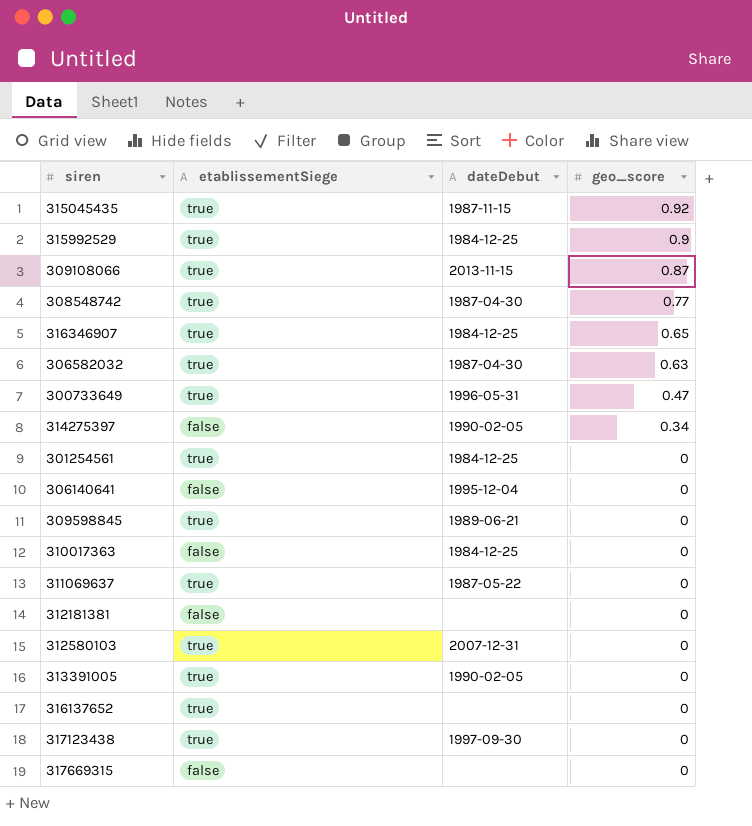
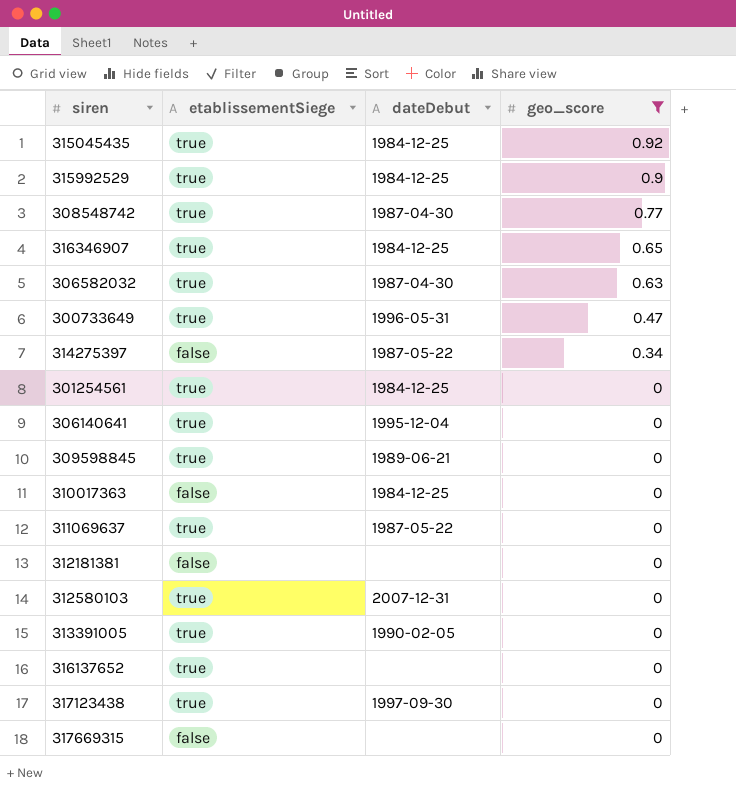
filter: none -> geo_score != 0.87
315045435 | dateDebut: 1987-11-15 -> 1984-12-25
314275397 | dateDebut: 1990-02-05 -> 1987-05-22
306140641 | etablissementSiege: false -> true

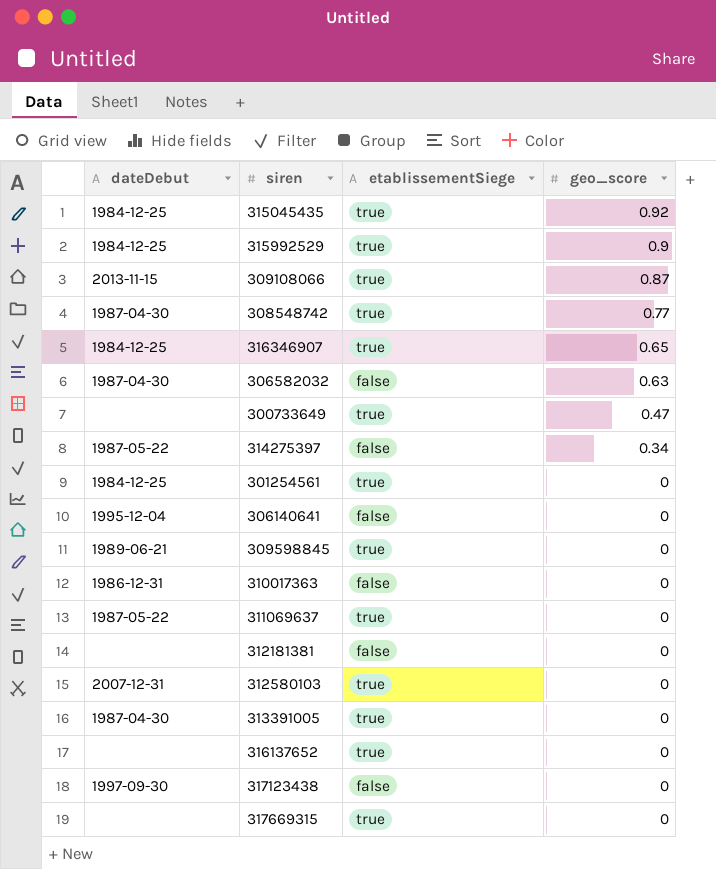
filter: geo_score != 0.87 -> none
column dateDebut | position: 3 -> 1
306582032 | etablissementSiege: true -> false
300733649 | dateDebut: 1996-05-31 -> none
306140641 | etablissementSiege: true -> false
310017363 | dateDebut: 1984-12-25 -> 1986-12-31
313391005 | dateDebut: 1990-02-05 -> 1987-04-30
317123438 | etablissementSiege: true -> false
317669315 | etablissementSiege: false -> true

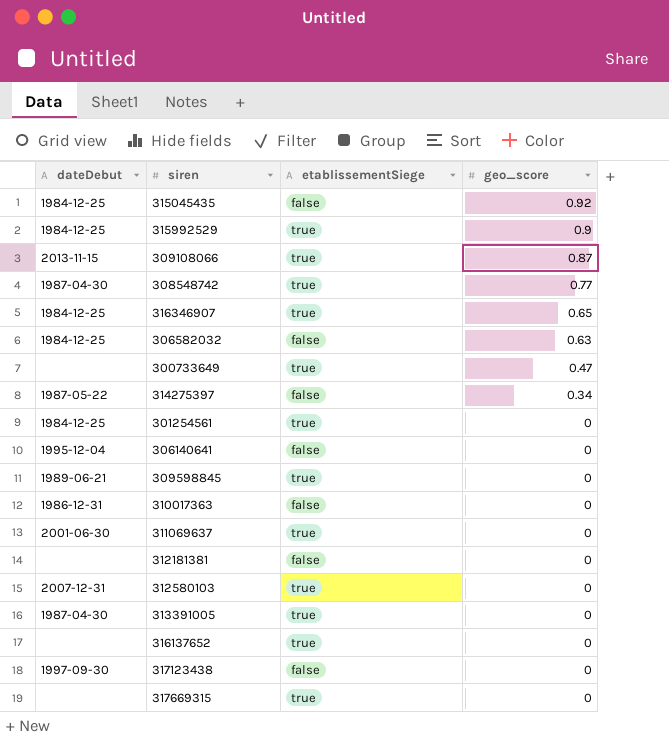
315045435 | etablissementSiege: true -> false
306582032 | dateDebut: 1987-04-30 -> 1984-12-25
311069637 | dateDebut: 1987-05-22 -> 2001-06-30

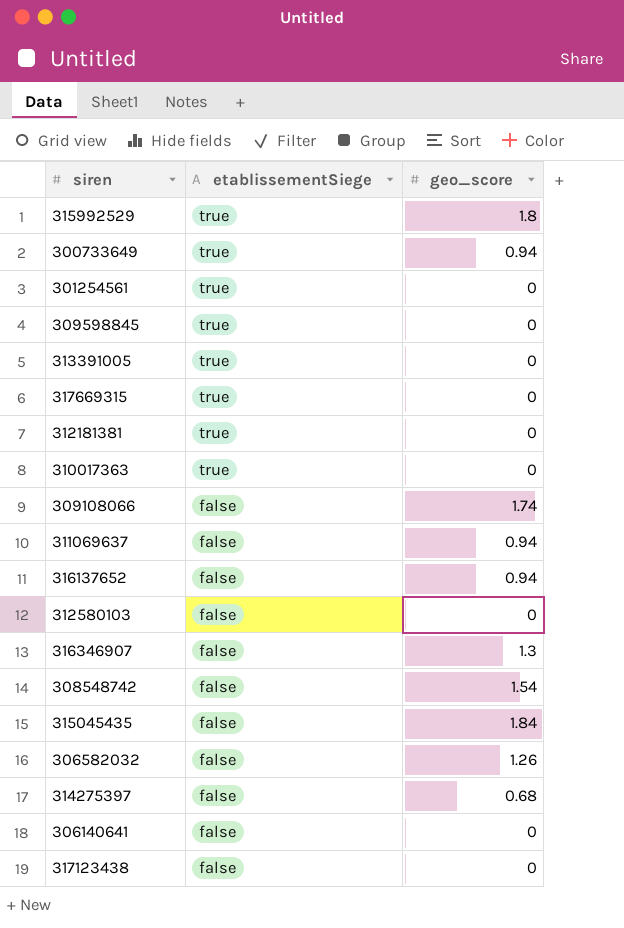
row order: geo_score descending -> etablissementSiege descending
column dateDebut | position: 1 -> none
315992529 | geo_score: 0.9 -> 1.8
300733649 | geo_score: 0.47 -> 0.94
312181381 | etablissementSiege: false -> true
310017363 | etablissementSiege: false -> true
309108066 | etablissementSiege: true -> false
309108066 | geo_score: 0.87 -> 1.74
311069637 | etablissementSiege: true -> false
311069637 | geo_score: 0 -> 0.94
316137652 | etablissementSiege: true -> false
316137652 | geo_score: 0 -> 0.94
312580103 | etablissementSiege: true -> false
316346907 | etablissementSiege: true -> false
316346907 | geo_score: 0.65 -> 1.3
308548742 | etablissementSiege: true -> false
308548742 | geo_score: 0.77 -> 1.54
315045435 | geo_score: 0.92 -> 1.84
306582032 | geo_score: 0.63 -> 1.26
314275397 | geo_score: 0.34 -> 0.68

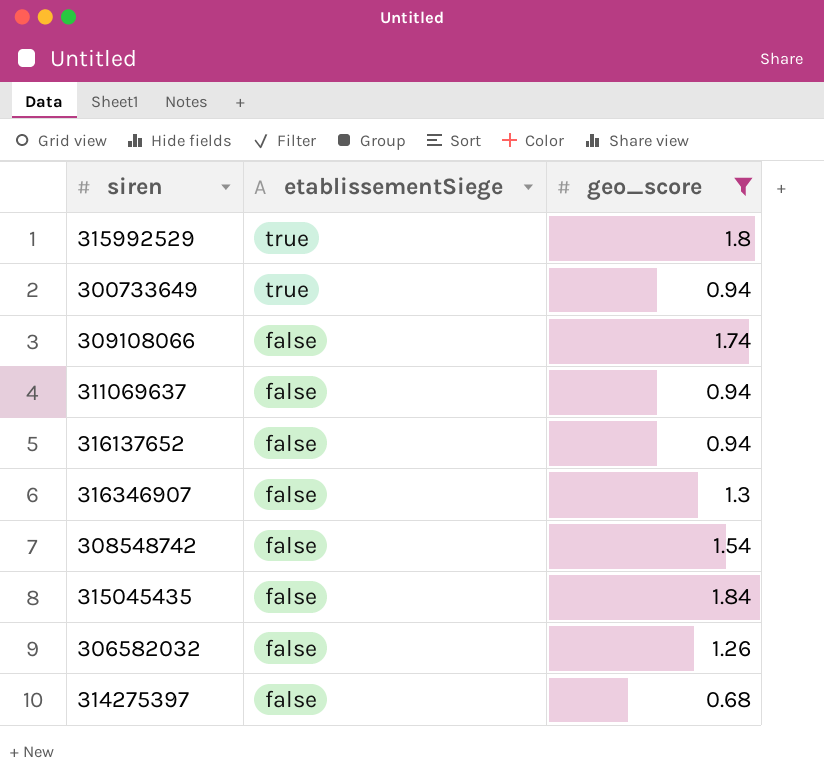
filter: none -> geo_score != 0

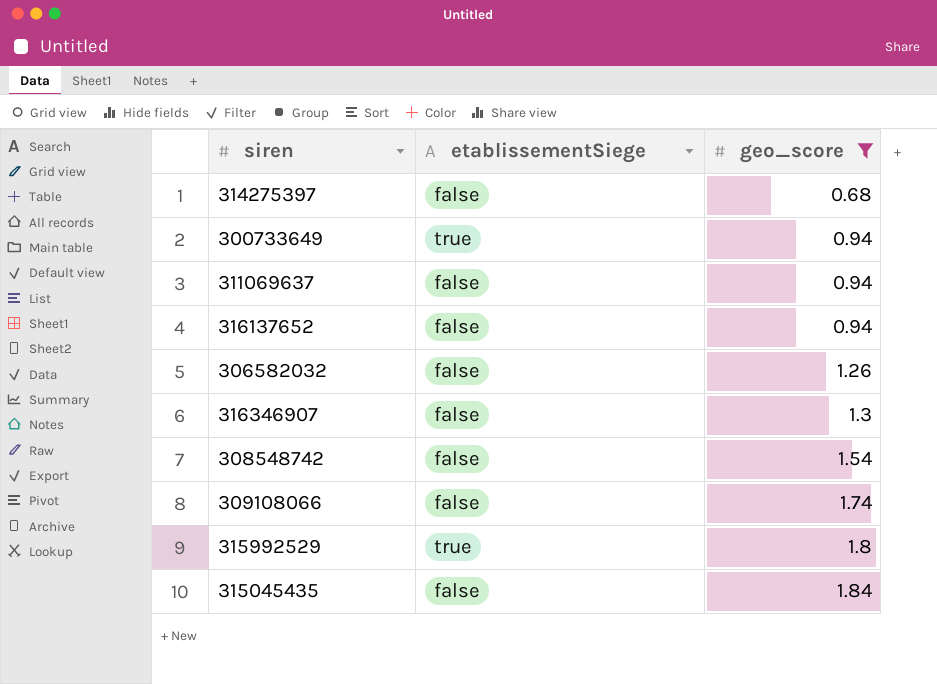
row order: etablissementSiege descending -> geo_score ascending

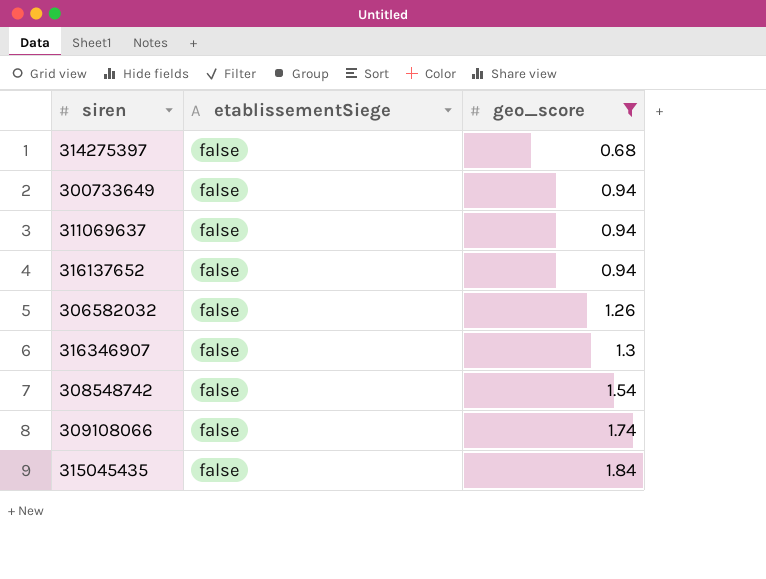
row 315992529: true | 1.8 -> none
300733649 | etablissementSiege: true -> false

